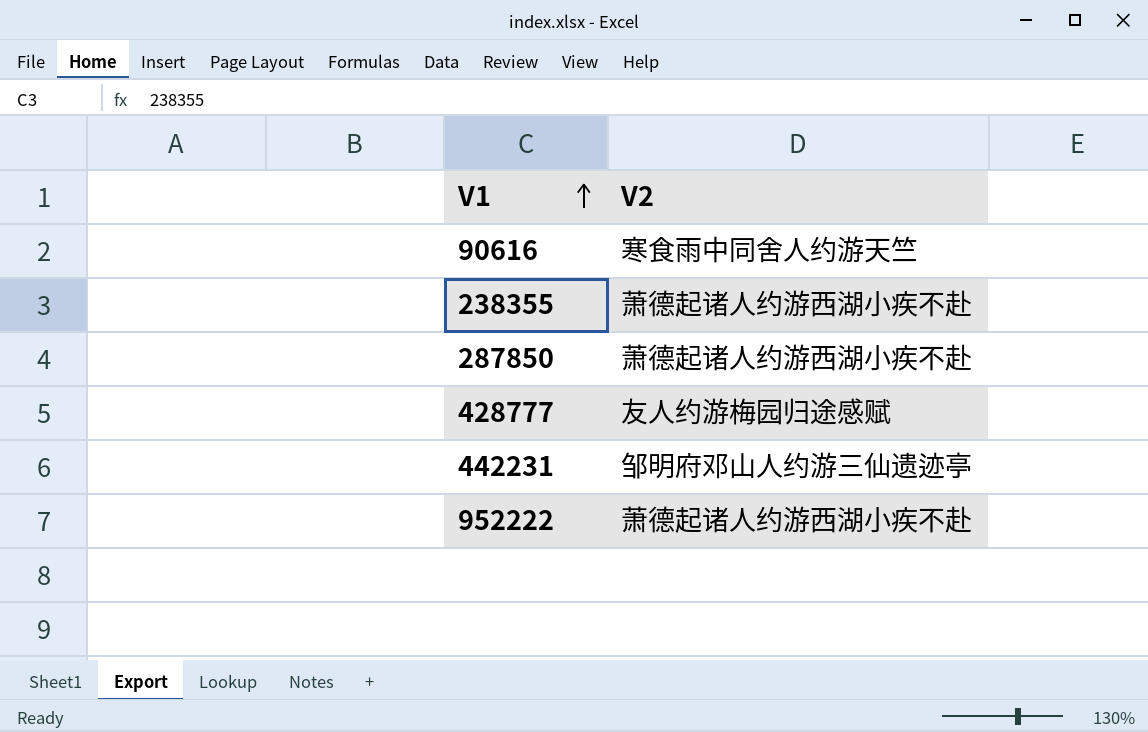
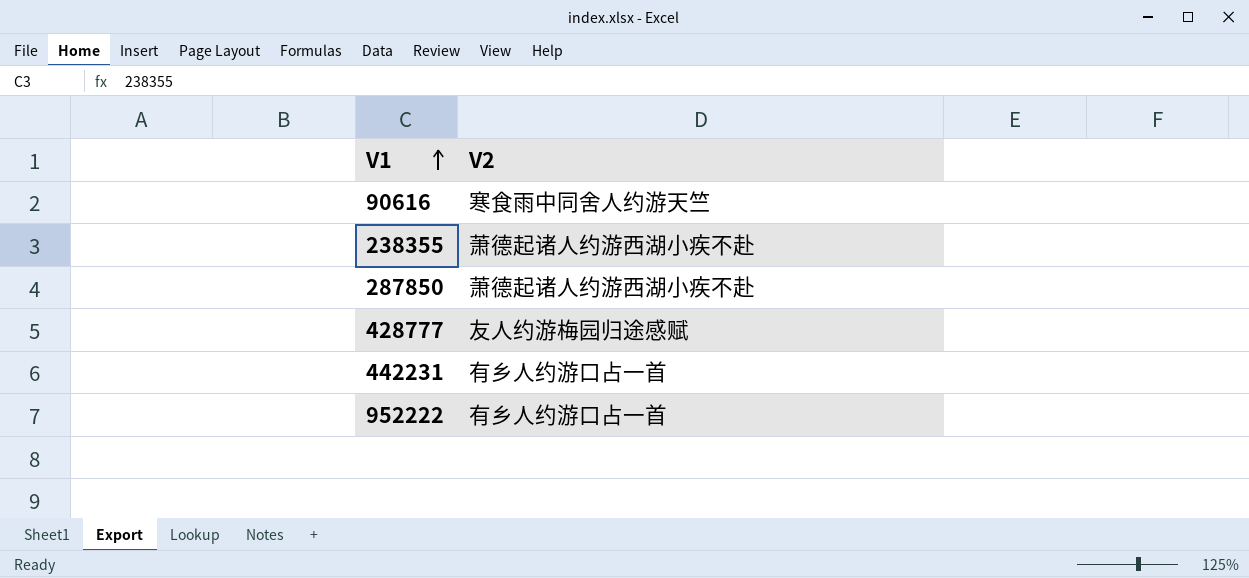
442231 | V2: 邹明府邓山人约游三仙遗迹亭 -> 有乡人约游口占一首
952222 | V2: 萧德起诸人约游西湖小疾不赴 -> 有乡人约游口占一首

